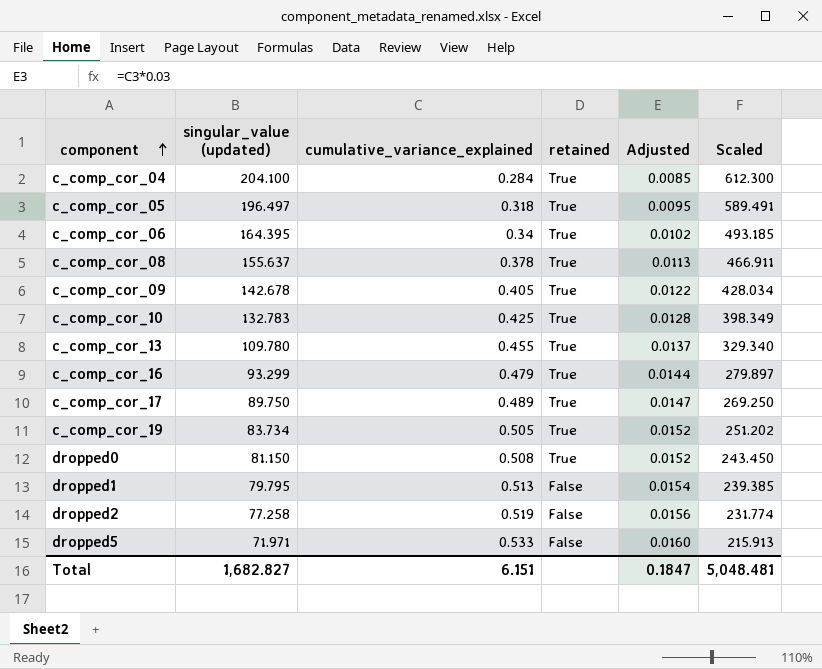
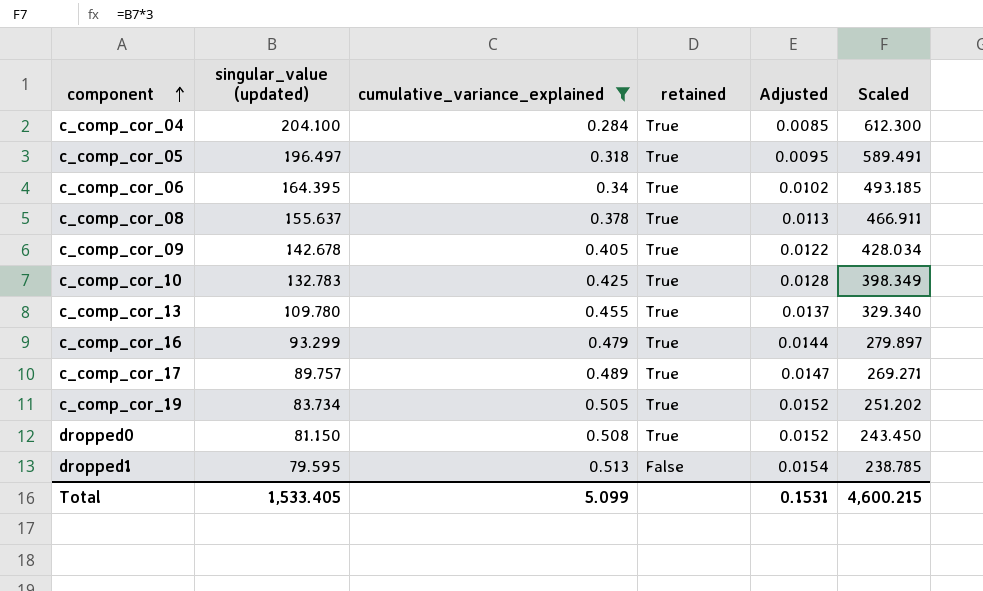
filter: none -> cumulative_variance_explained <= 0.513
c_comp_cor_17 | singular_value (updated): 89.750 -> 89.757
c_comp_cor_17 | Scaled: 269.250 -> 269.271
dropped1 | singular_value (updated): 79.795 -> 79.595
dropped1 | Scaled: 239.385 -> 238.785
Total | singular_value (updated): 1,682.827 -> 1,533.405
Total | cumulative_variance_explained: 6.151 -> 5.099
Total | Adjusted: 0.1847 -> 0.1531
Total | Scaled: 5,048.481 -> 4,600.215

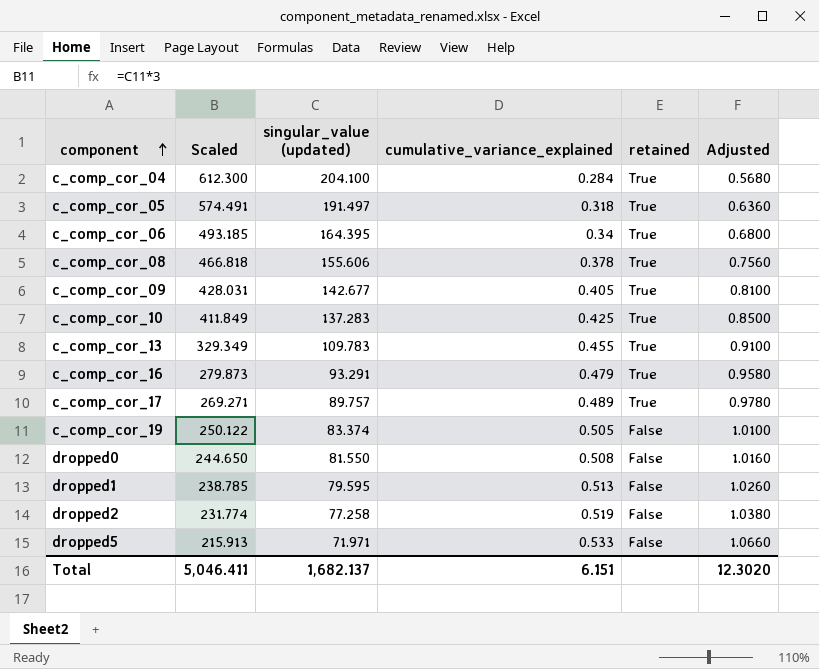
filter: cumulative_variance_explained <= 0.513 -> none
column Scaled | position: 6 -> 2
column Adjusted | formula: [cumulative_variance_explained] * 0.03 -> [cumulative_variance_explained] * 2
c_comp_cor_05 | Scaled: 589.491 -> 574.491
c_comp_cor_05 | singular_value (updated): 196.497 -> 191.497
c_comp_cor_08 | Scaled: 466.911 -> 466.818
c_comp_cor_08 | singular_value (updated): 155.637 -> 155.606
c_comp_cor_09 | Scaled: 428.034 -> 428.031
c_comp_cor_09 | singular_value (updated): 142.678 -> 142.677
c_comp_cor_10 | Scaled: 398.349 -> 411.849
c_comp_cor_10 | singular_value (updated): 132.783 -> 137.283
c_comp_cor_13 | Scaled: 329.340 -> 329.349
c_comp_cor_13 | singular_value (updated): 109.780 -> 109.783
c_comp_cor_16 | Scaled: 279.897 -> 279.873
c_comp_cor_16 | singular_value (updated): 93.299 -> 93.291
c_comp_cor_19 | Scaled: 251.202 -> 250.122
c_comp_cor_19 | singular_value (updated): 83.734 -> 83.374
c_comp_cor_19 | retained: True -> False
dropped0 | Scaled: 243.450 -> 244.650
dropped0 | singular_value (updated): 81.150 -> 81.550
dropped0 | retained: True -> False
Total | Scaled: 4,600.215 -> 5,046.411
Total | singular_value (updated): 1,533.405 -> 1,682.137
Total | cumulative_variance_explained: 5.099 -> 6.151
Total | Adjusted: 0.1531 -> 12.3020

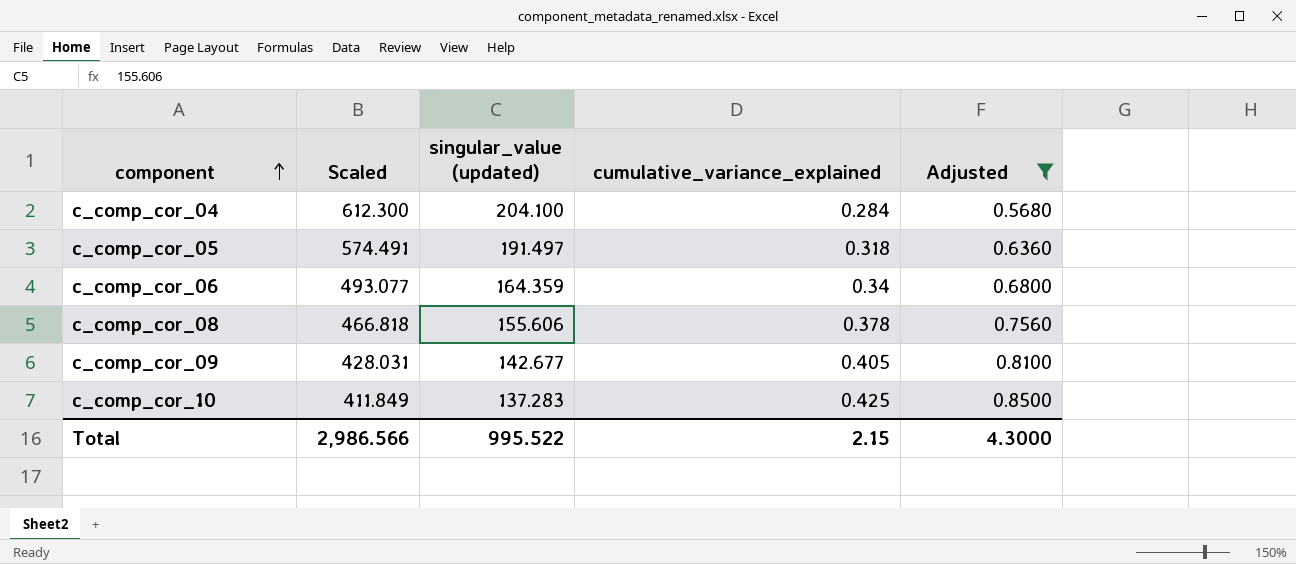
filter: none -> Adjusted <= 0.8500
column retained | position: 5 -> none
c_comp_cor_06 | Scaled: 493.185 -> 493.077
c_comp_cor_06 | singular_value (updated): 164.395 -> 164.359
Total | Scaled: 5,046.411 -> 2,986.566
Total | singular_value (updated): 1,682.137 -> 995.522
Total | cumulative_variance_explained: 6.151 -> 2.15
Total | Adjusted: 12.3020 -> 4.3000

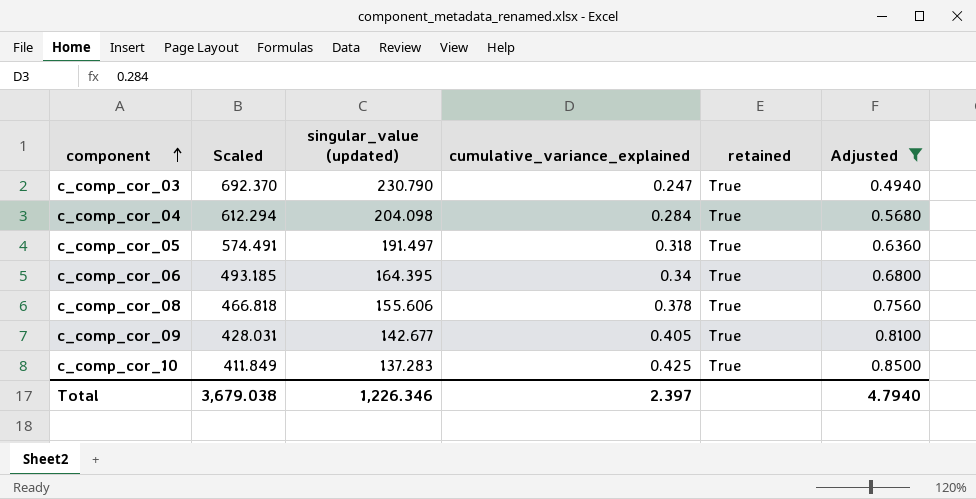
column retained | position: none -> 5
row c_comp_cor_03: none -> 692.370 | 230.790 | 0.247 | True | 0.4940
c_comp_cor_04 | Scaled: 612.300 -> 612.294
c_comp_cor_04 | singular_value (updated): 204.100 -> 204.098
c_comp_cor_06 | Scaled: 493.077 -> 493.185
c_comp_cor_06 | singular_value (updated): 164.359 -> 164.395
Total | Scaled: 2,986.566 -> 3,679.038
Total | singular_value (updated): 995.522 -> 1,226.346
Total | cumulative_variance_explained: 2.15 -> 2.397
Total | Adjusted: 4.3000 -> 4.7940

